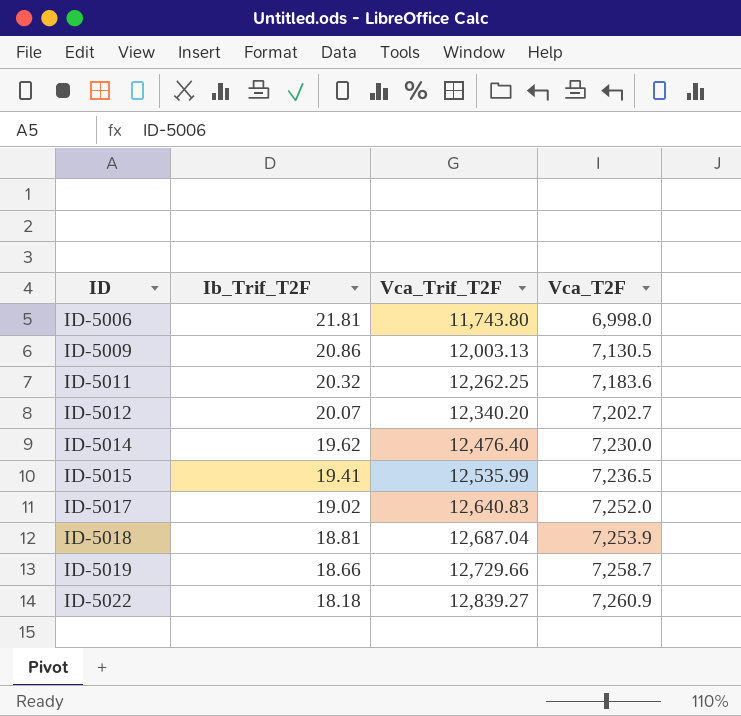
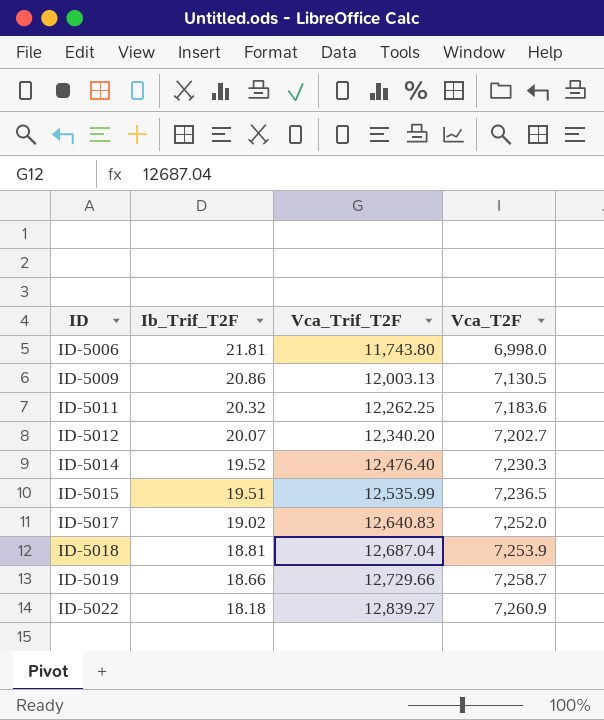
ID-5014 | Ib_Trif_T2F: 19.62 -> 19.52
ID-5014 | Vca_T2F: 7,230.0 -> 7,230.3
ID-5015 | Ib_Trif_T2F: 19.41 -> 19.51

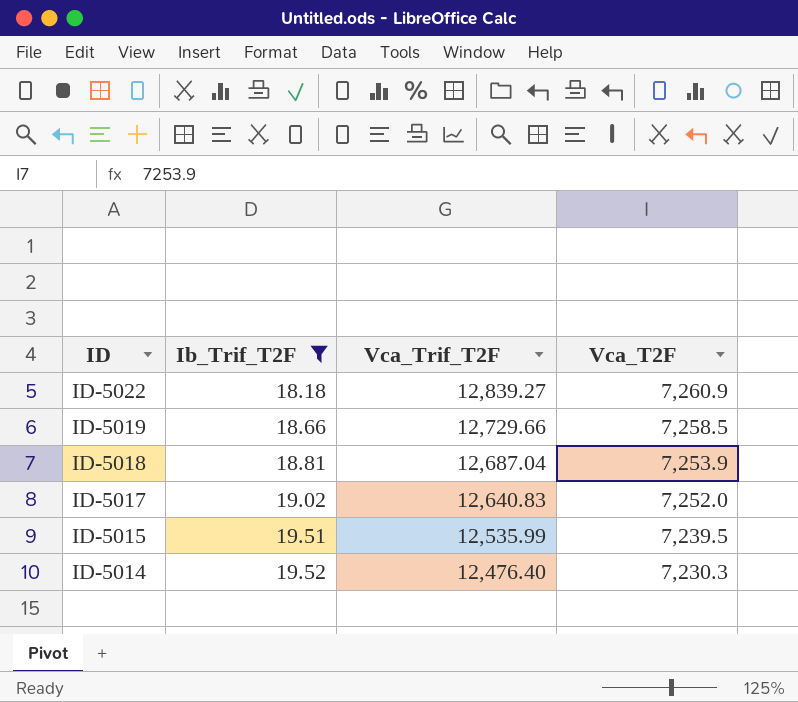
filter: none -> Ib_Trif_T2F <= 19.52
row order: ID ascending -> ID descending
ID-5019 | Vca_T2F: 7,258.7 -> 7,258.5
ID-5015 | Vca_T2F: 7,236.5 -> 7,239.5

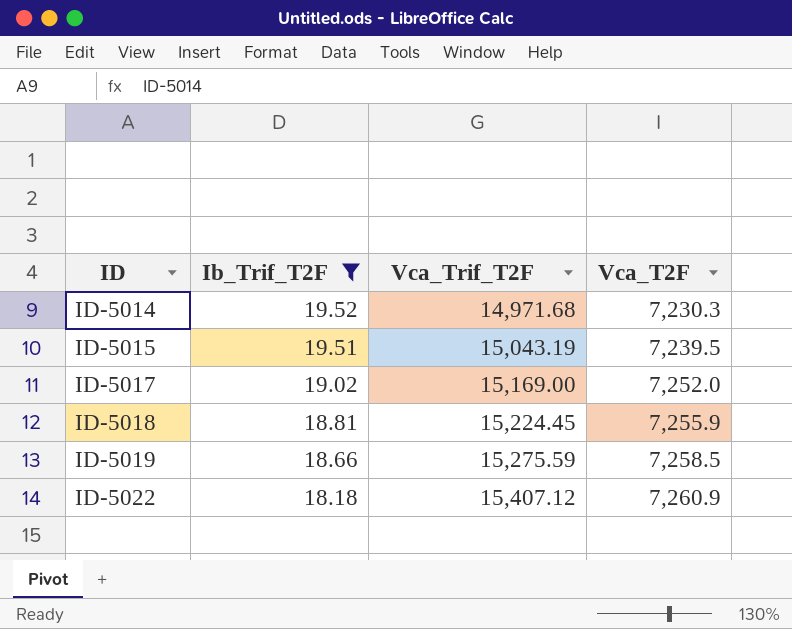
row order: ID descending -> ID ascending
ID-5014 | Vca_Trif_T2F: 12,476.40 -> 14,971.68
ID-5015 | Vca_Trif_T2F: 12,535.99 -> 15,043.19
ID-5017 | Vca_Trif_T2F: 12,640.83 -> 15,169.00
ID-5018 | Vca_Trif_T2F: 12,687.04 -> 15,224.45
ID-5018 | Vca_T2F: 7,253.9 -> 7,255.9
ID-5019 | Vca_Trif_T2F: 12,729.66 -> 15,275.59
ID-5022 | Vca_Trif_T2F: 12,839.27 -> 15,407.12

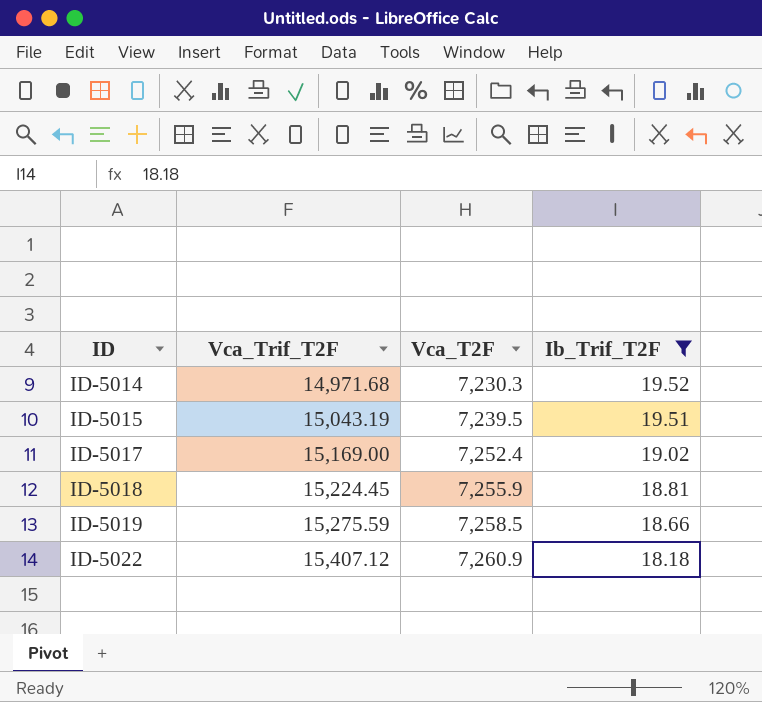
column Ib_Trif_T2F | position: 2 -> 4
ID-5017 | Vca_T2F: 7,252.0 -> 7,252.4

